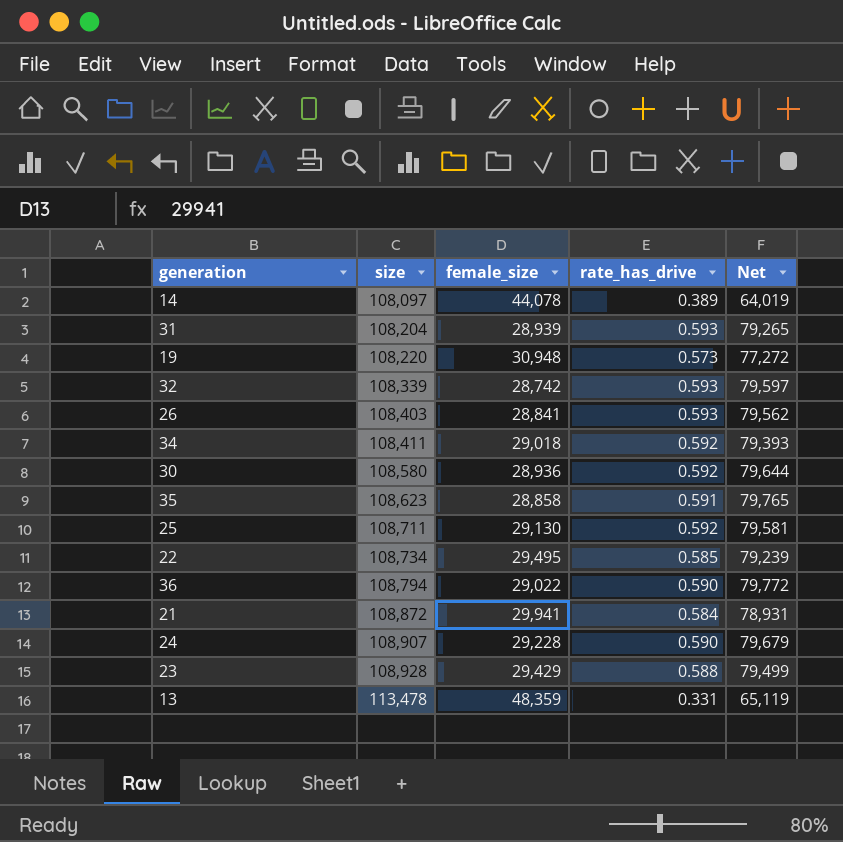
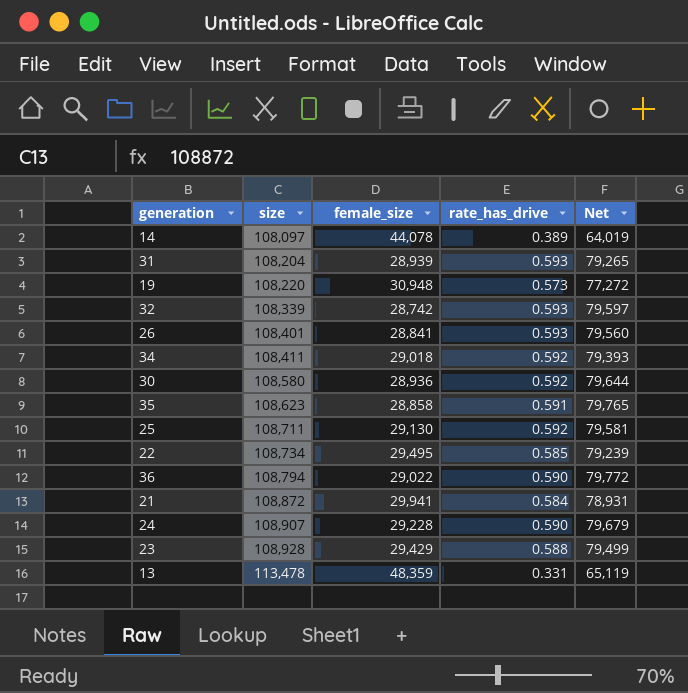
26 | size: 108,403 -> 108,401
26 | Net: 79,562 -> 79,560

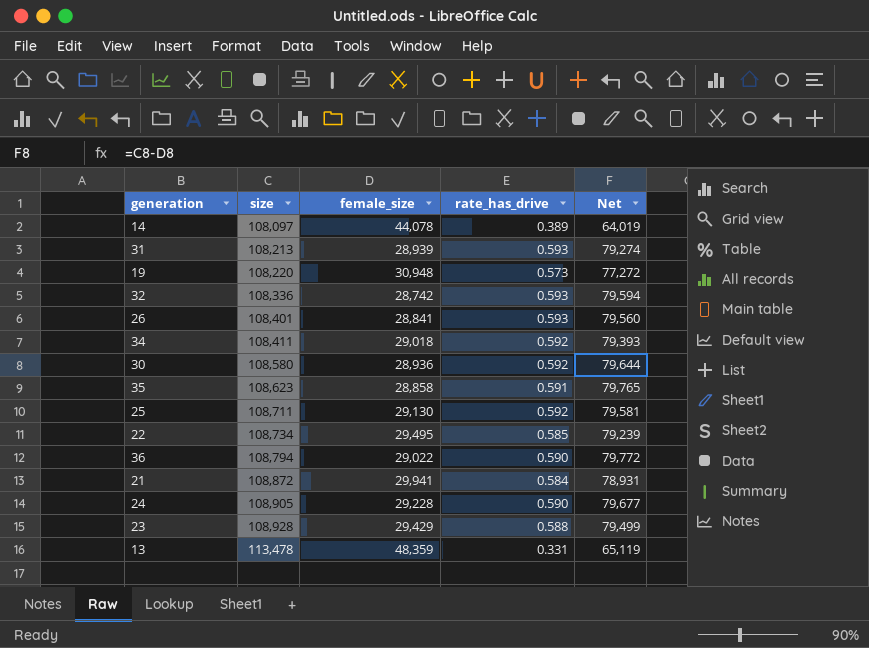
31 | size: 108,204 -> 108,213
31 | Net: 79,265 -> 79,274
32 | size: 108,339 -> 108,336
32 | Net: 79,597 -> 79,594
24 | size: 108,907 -> 108,905
24 | Net: 79,679 -> 79,677

